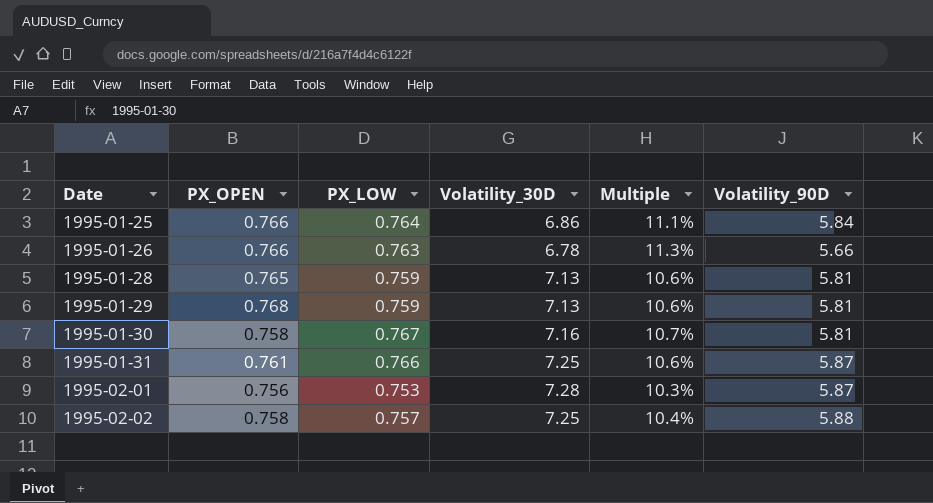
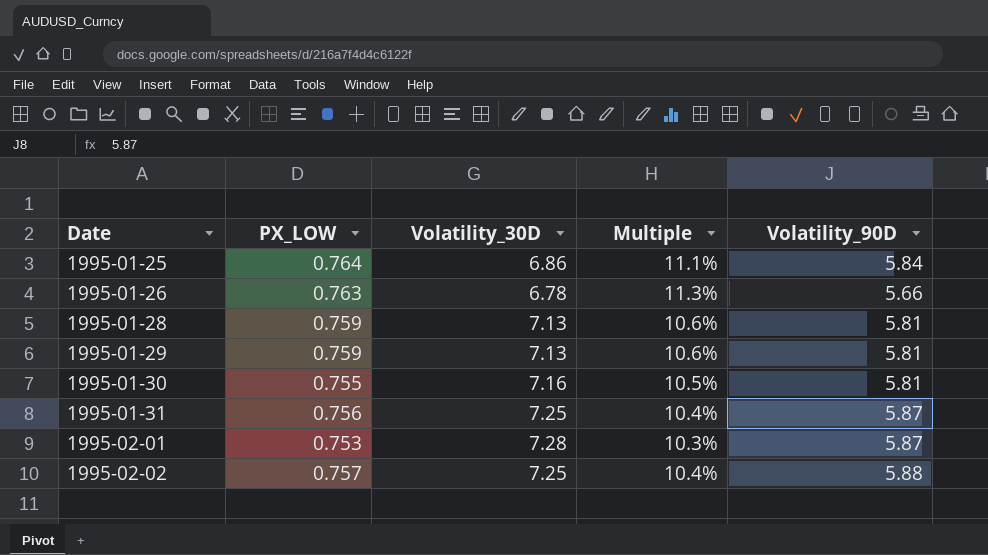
column PX_OPEN | position: 2 -> none
1995-01-30 | PX_LOW: 0.767 -> 0.755
1995-01-30 | Multiple: 10.7% -> 10.5%
1995-01-31 | PX_LOW: 0.766 -> 0.756
1995-01-31 | Multiple: 10.6% -> 10.4%

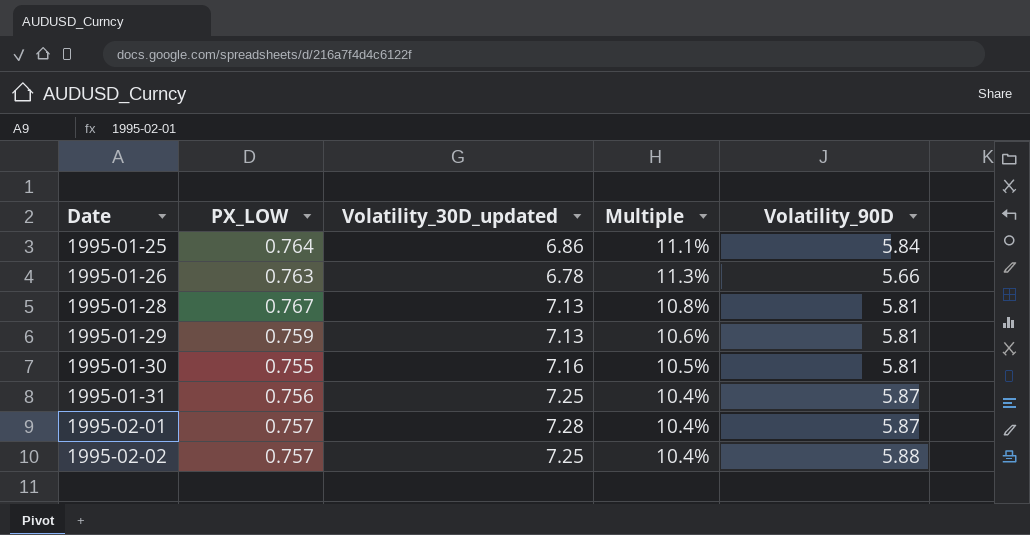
column name: Volatility_30D -> Volatility_30D_updated
1995-01-28 | PX_LOW: 0.759 -> 0.767
1995-01-28 | Multiple: 10.6% -> 10.8%
1995-02-01 | PX_LOW: 0.753 -> 0.757
1995-02-01 | Multiple: 10.3% -> 10.4%

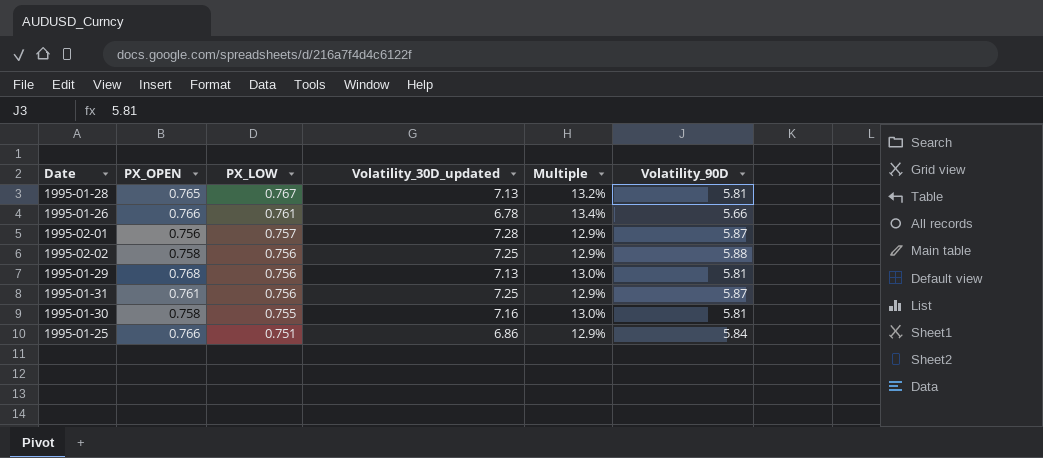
row order: Date ascending -> PX_LOW descending
column PX_OPEN | position: none -> 2
column Multiple | formula: [PX_LOW] / [Volatility_30D_updated] -> [PX_LOW] / [Volatility_90D]
1995-01-26 | PX_LOW: 0.763 -> 0.761
1995-02-02 | PX_LOW: 0.757 -> 0.756
1995-01-29 | PX_LOW: 0.759 -> 0.756
1995-01-25 | PX_LOW: 0.764 -> 0.751

